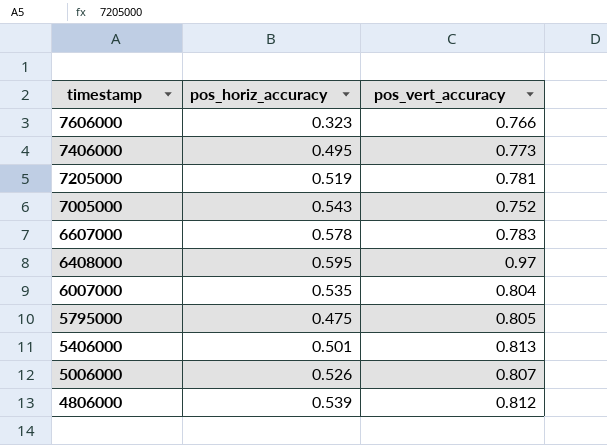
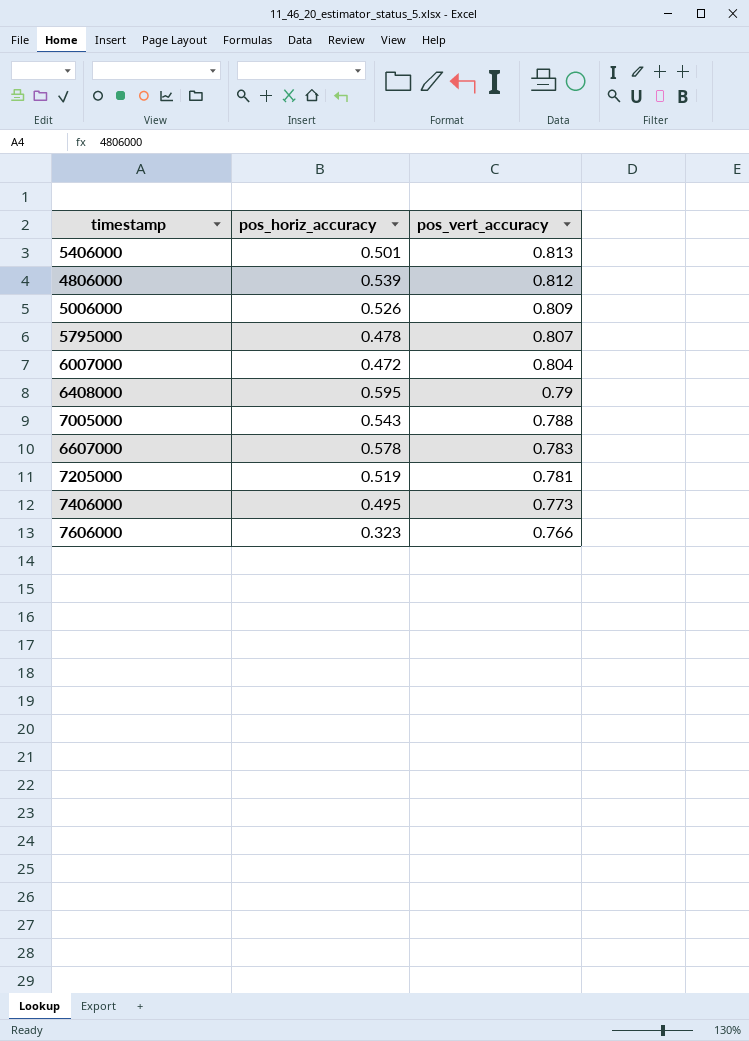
row order: timestamp descending -> pos_vert_accuracy descending
5006000 | pos_vert_accuracy: 0.807 -> 0.809
5795000 | pos_horiz_accuracy: 0.475 -> 0.478
5795000 | pos_vert_accuracy: 0.805 -> 0.807
6007000 | pos_horiz_accuracy: 0.535 -> 0.472
6408000 | pos_vert_accuracy: 0.97 -> 0.79
7005000 | pos_vert_accuracy: 0.752 -> 0.788

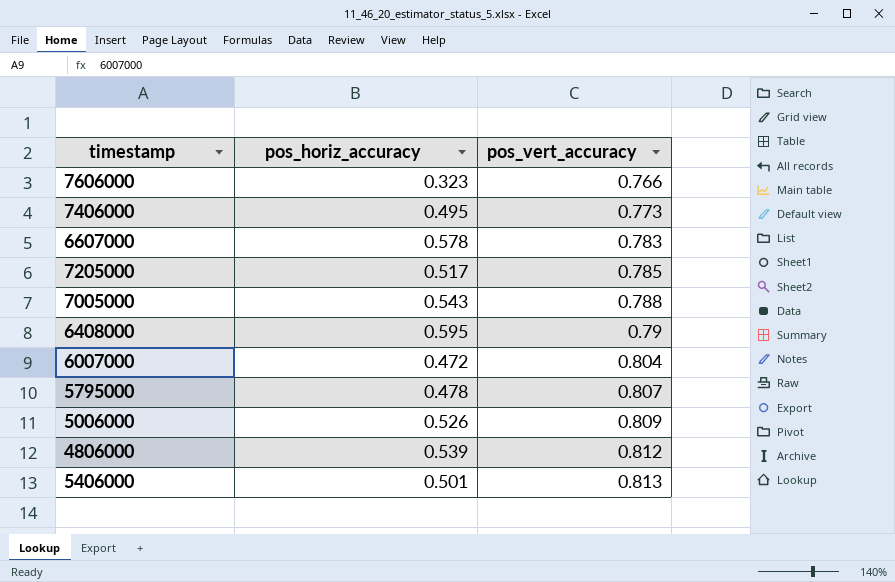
row order: pos_vert_accuracy descending -> pos_vert_accuracy ascending
7205000 | pos_horiz_accuracy: 0.519 -> 0.517
7205000 | pos_vert_accuracy: 0.781 -> 0.785

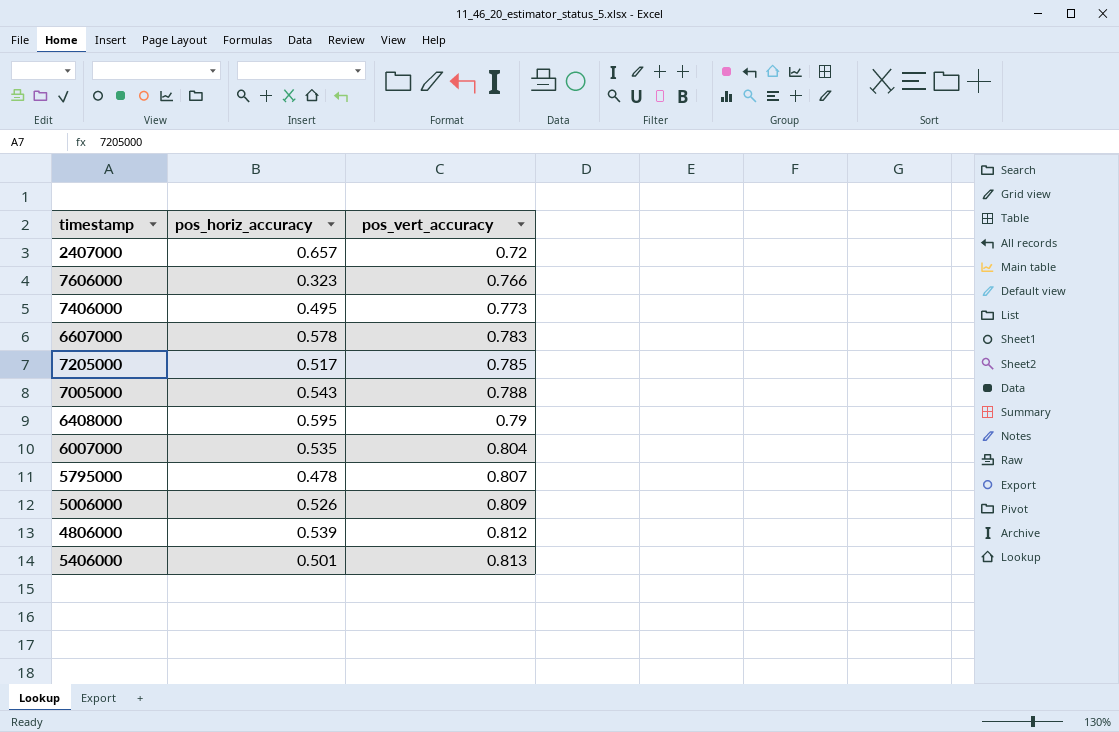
row 2407000: none -> 0.657 | 0.72
6007000 | pos_horiz_accuracy: 0.472 -> 0.535

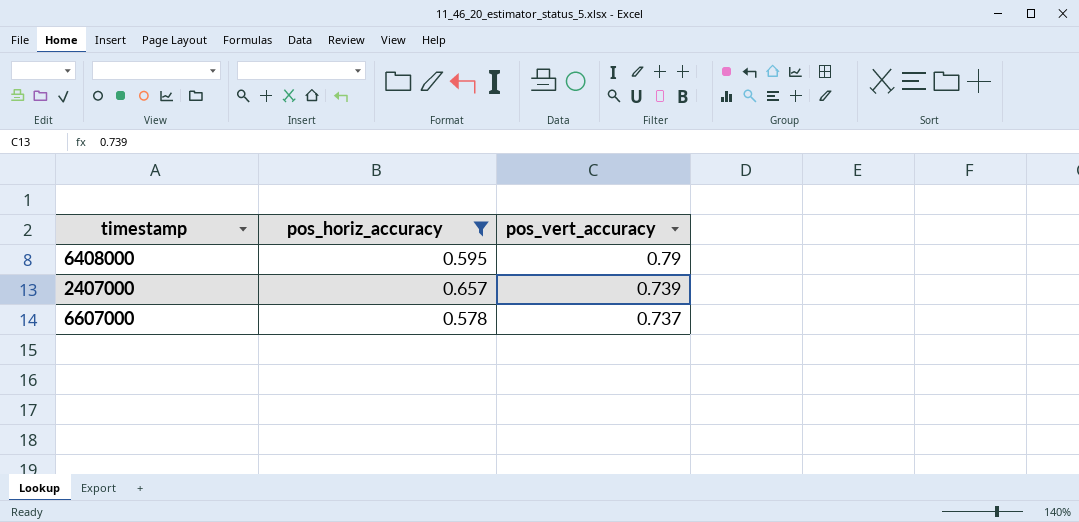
filter: none -> pos_horiz_accuracy >= 0.578
row order: pos_vert_accuracy ascending -> pos_vert_accuracy descending
2407000 | pos_vert_accuracy: 0.72 -> 0.739
6607000 | pos_vert_accuracy: 0.783 -> 0.737

